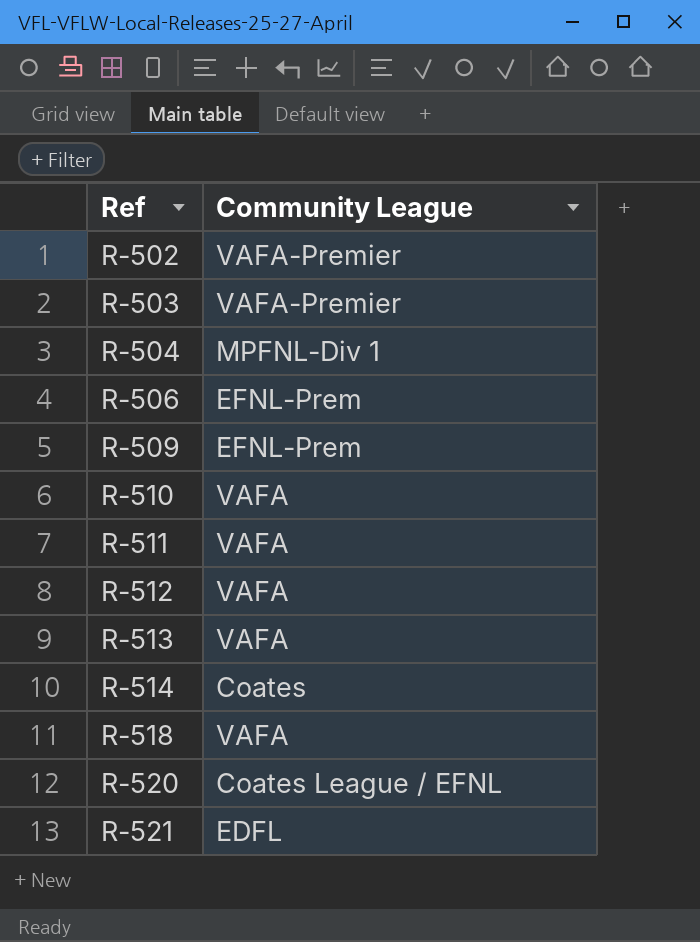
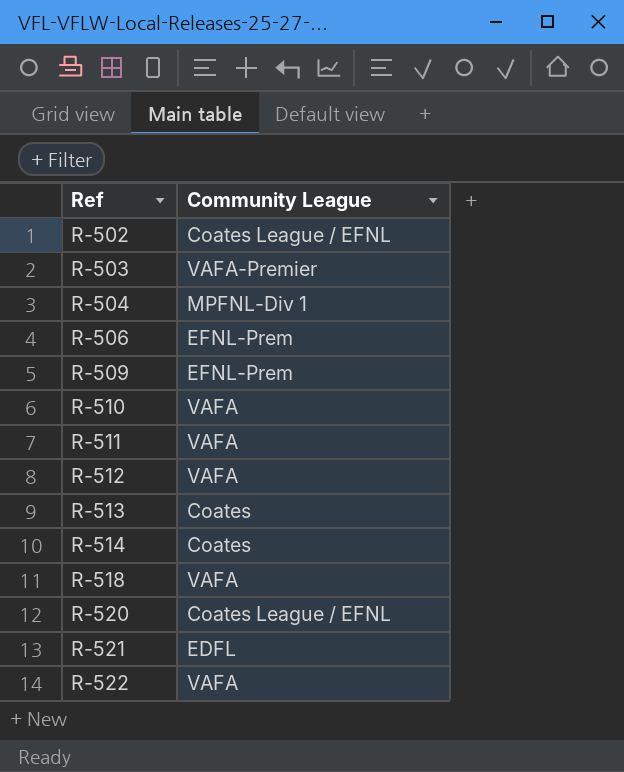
R-502 | Community League: VAFA-Premier -> Coates League / EFNL
R-513 | Community League: VAFA -> Coates
row R-522: none -> VAFA

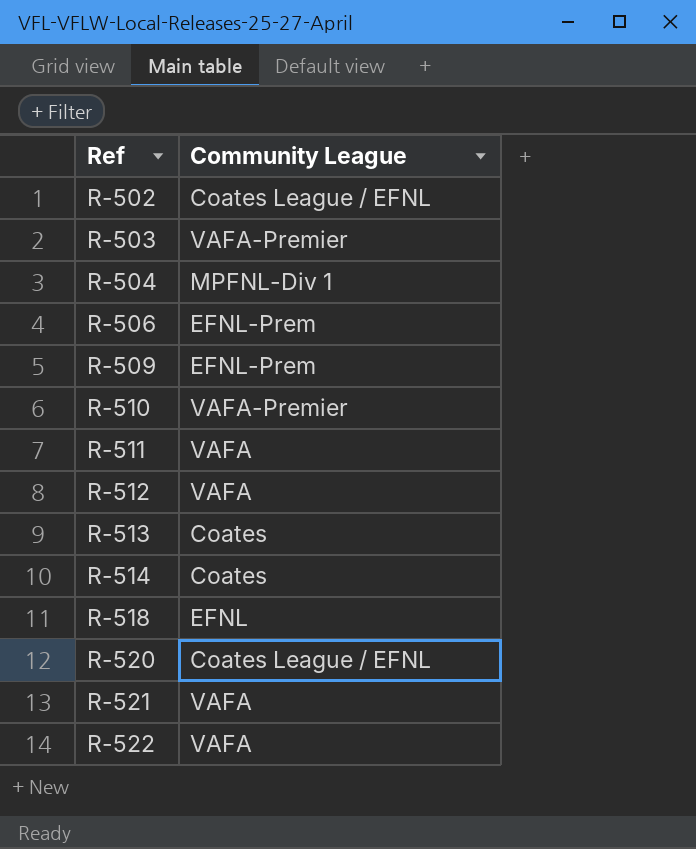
R-510 | Community League: VAFA -> VAFA-Premier
R-518 | Community League: VAFA -> EFNL
R-521 | Community League: EDFL -> VAFA

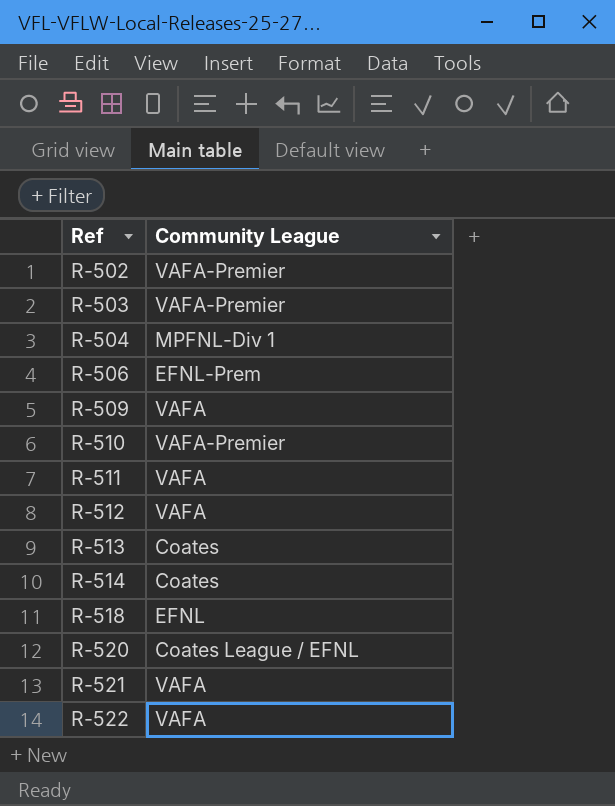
R-502 | Community League: Coates League / EFNL -> VAFA-Premier
R-509 | Community League: EFNL-Prem -> VAFA

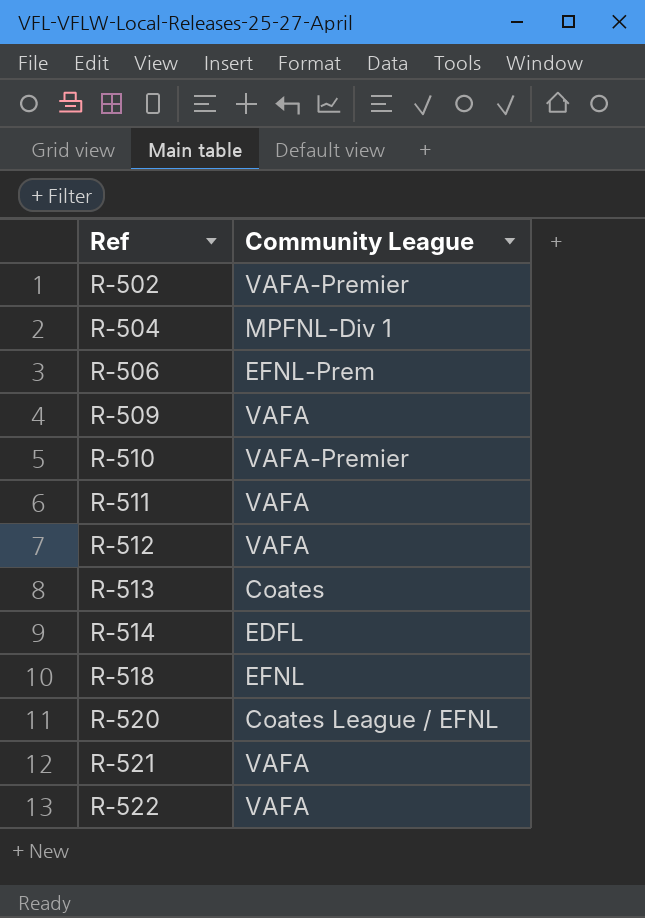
row R-503: VAFA-Premier -> none
R-514 | Community League: Coates -> EDFL

